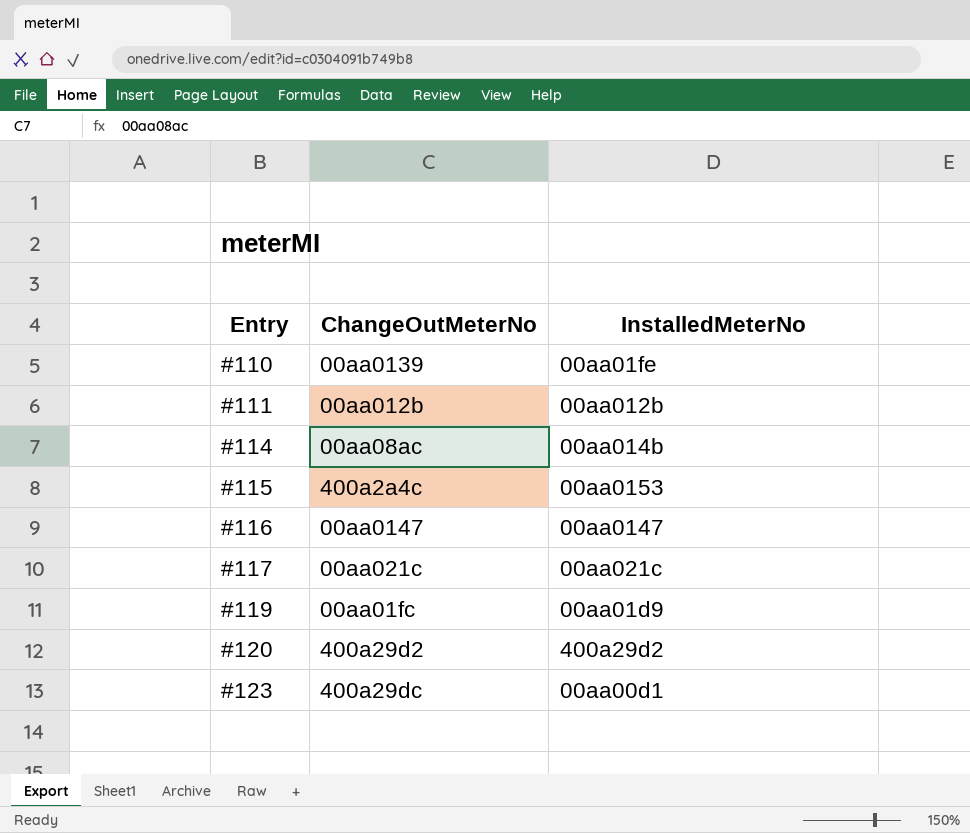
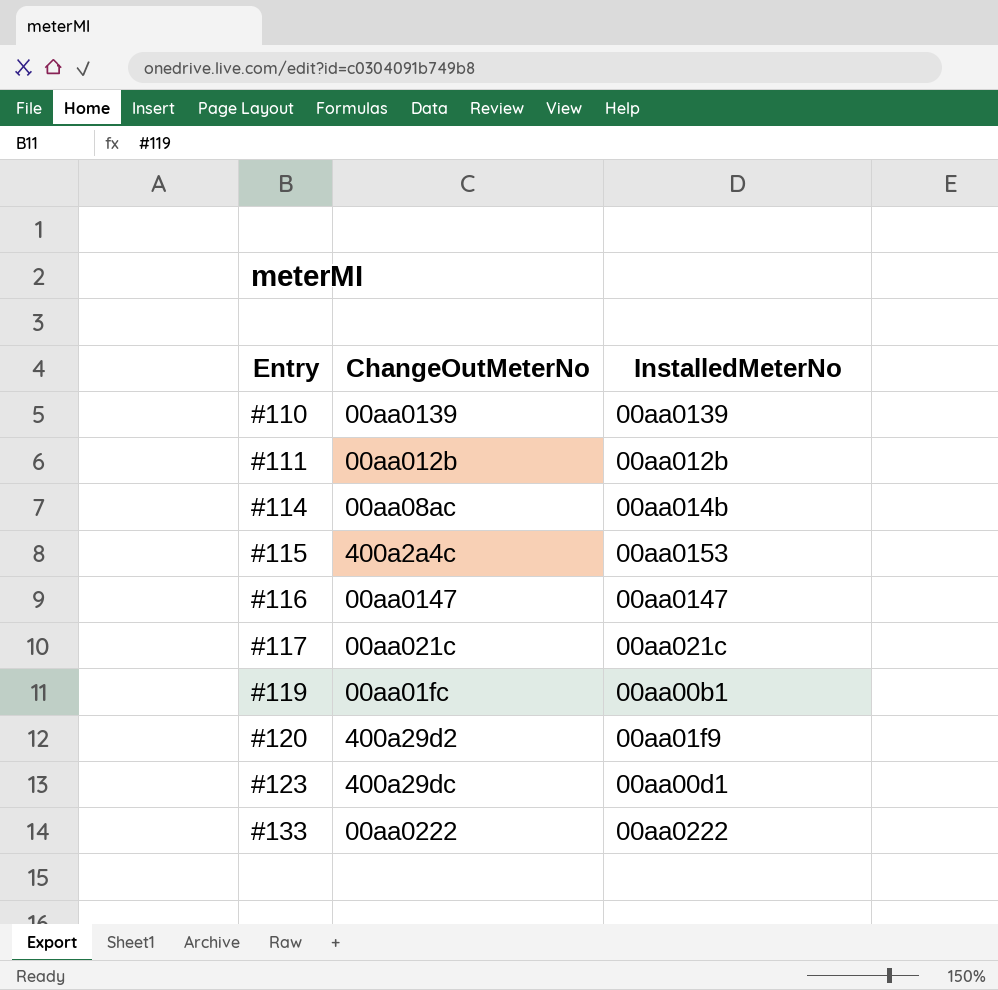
#110 | InstalledMeterNo: 00aa01fe -> 00aa0139
#119 | InstalledMeterNo: 00aa01d9 -> 00aa00b1
#120 | InstalledMeterNo: 400a29d2 -> 00aa01f9
row #133: none -> 00aa0222 | 00aa0222

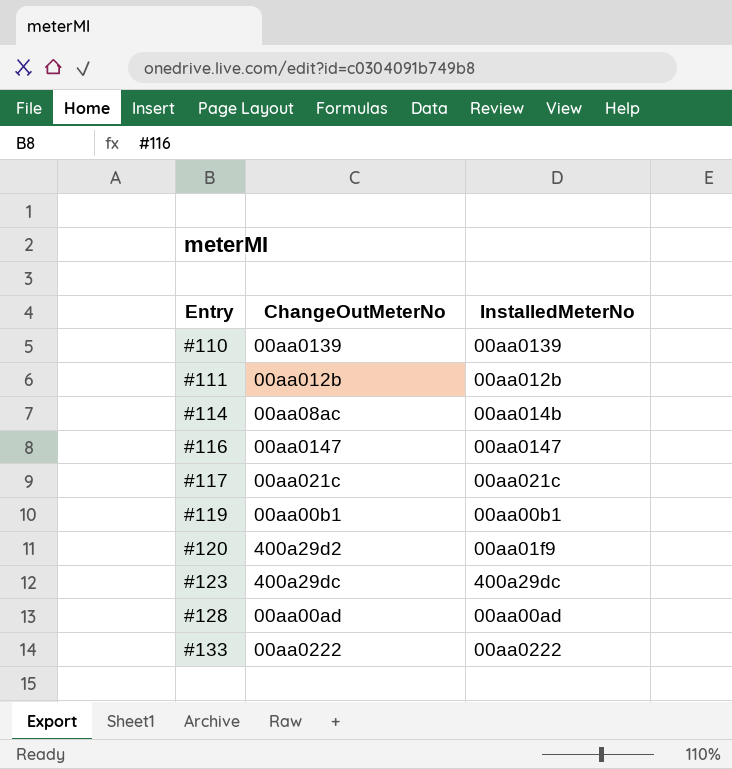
row #115: 400a2a4c | 00aa0153 -> none
#119 | ChangeOutMeterNo: 00aa01fc -> 00aa00b1
#123 | InstalledMeterNo: 00aa00d1 -> 400a29dc
row #128: none -> 00aa00ad | 00aa00ad

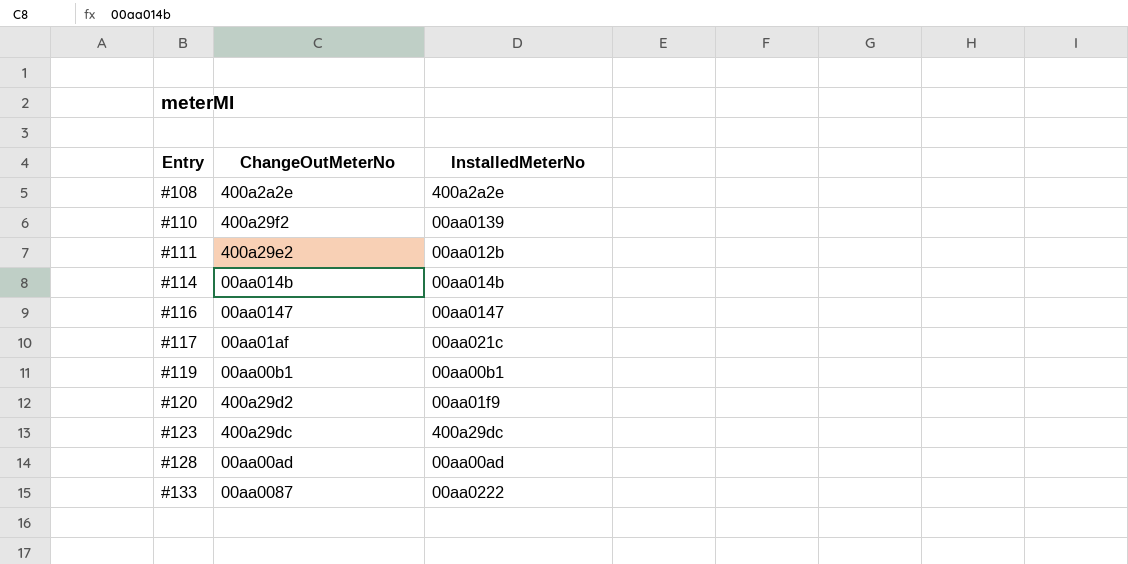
row #108: none -> 400a2a2e | 400a2a2e
#110 | ChangeOutMeterNo: 00aa0139 -> 400a29f2
#111 | ChangeOutMeterNo: 00aa012b -> 400a29e2
#114 | ChangeOutMeterNo: 00aa08ac -> 00aa014b
#117 | ChangeOutMeterNo: 00aa021c -> 00aa01af
#133 | ChangeOutMeterNo: 00aa0222 -> 00aa0087

